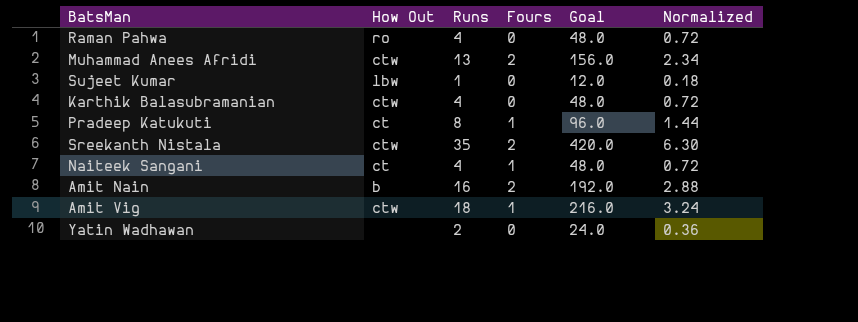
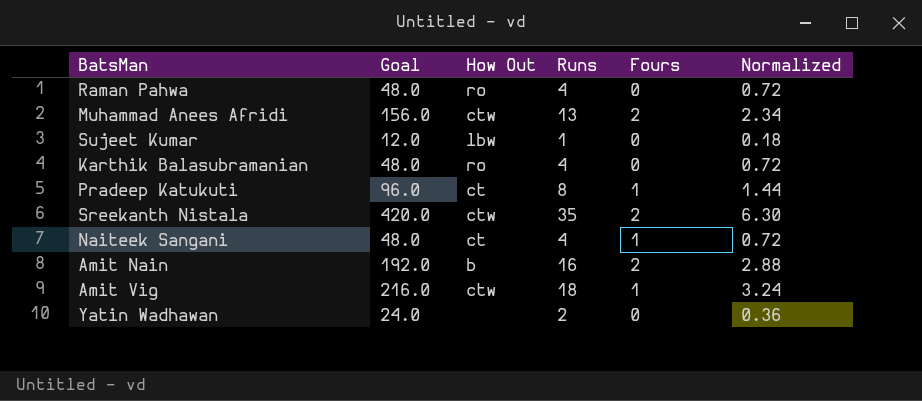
column Goal | position: 5 -> 2
Karthik Balasubramanian | How Out: ctw -> ro

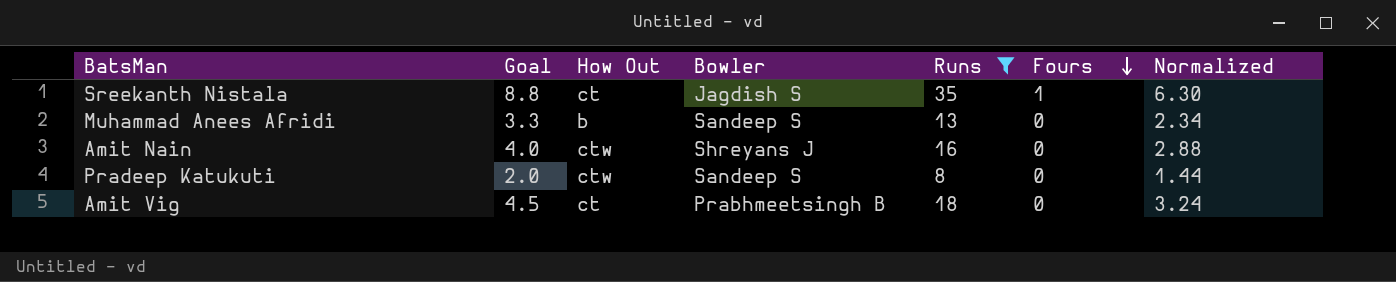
filter: none -> Runs >= 8
row order: none -> Fours descending
column Goal | formula: [Runs] * 12 -> [Runs] * 0.25
column Bowler | position: none -> 4
Sreekanth Nistala | How Out: ctw -> ct
Sreekanth Nistala | Fours: 2 -> 1
Muhammad Anees Afridi | How Out: ctw -> b
Muhammad Anees Afridi | Fours: 2 -> 0
Amit Nain | How Out: b -> ctw
Amit Nain | Fours: 2 -> 0
Pradeep Katukuti | How Out: ct -> ctw
Pradeep Katukuti | Fours: 1 -> 0
Amit Vig | How Out: ctw -> ct
Amit Vig | Fours: 1 -> 0

